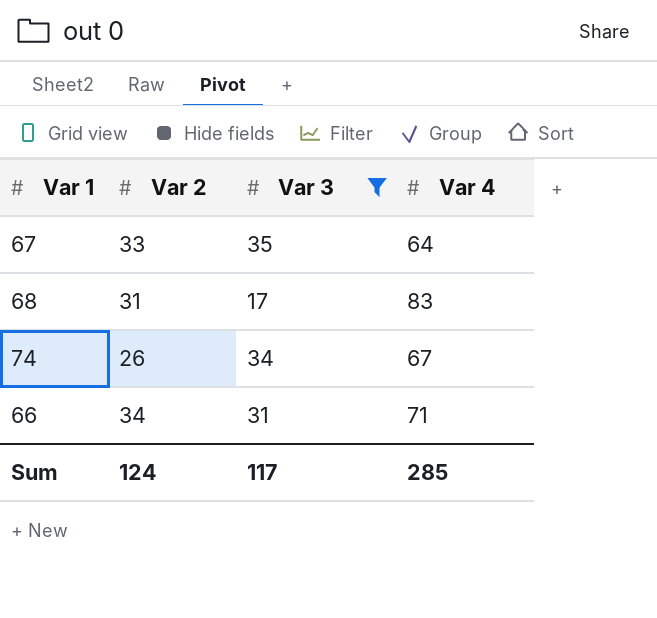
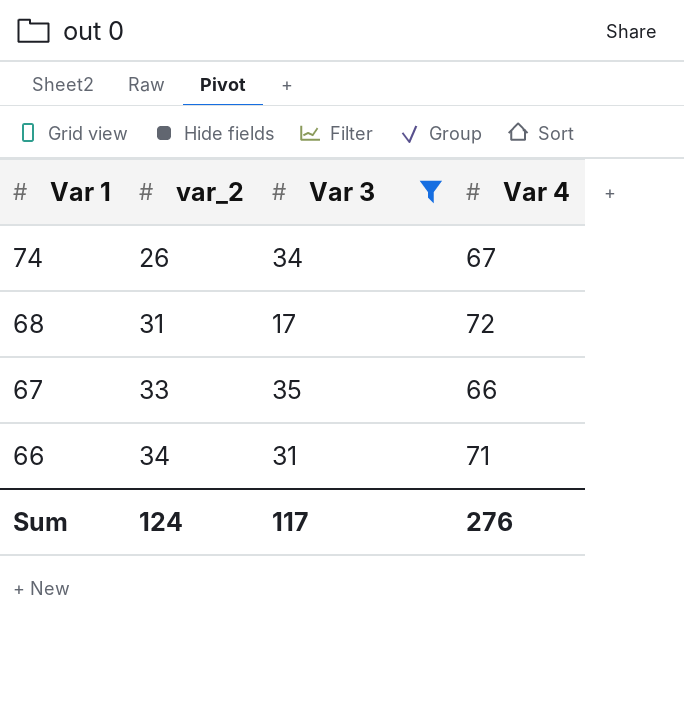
row order: none -> Var 1 descending
column name: Var 2 -> var_2
68 | Var 4: 83 -> 72
67 | Var 4: 64 -> 66
Sum | Var 4: 285 -> 276

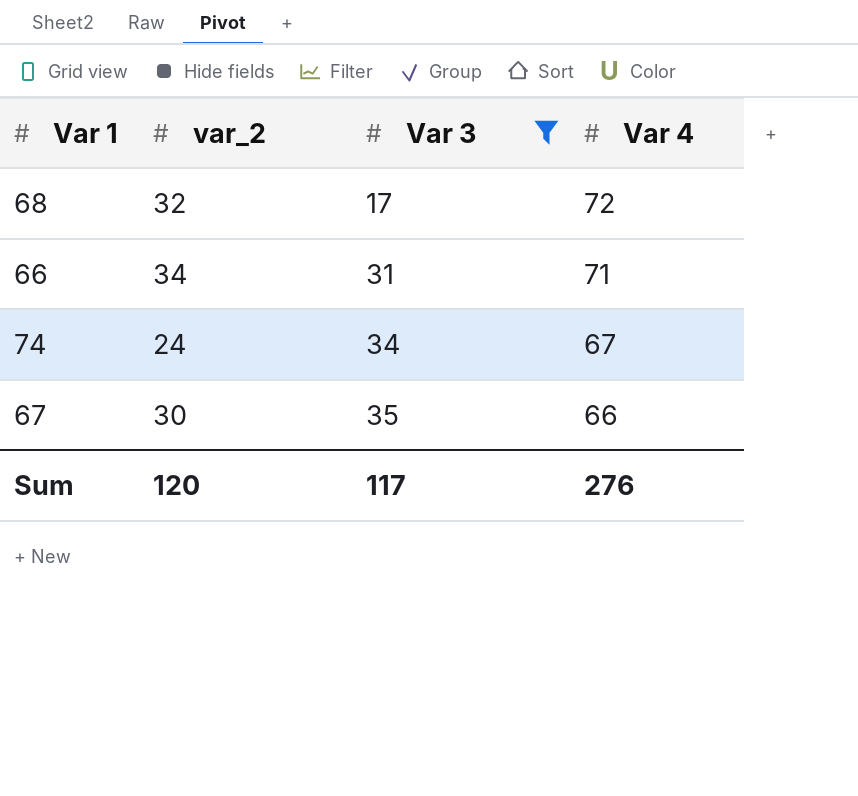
row order: Var 1 descending -> Var 3 ascending
68 | var_2: 31 -> 32
74 | var_2: 26 -> 24
67 | var_2: 33 -> 30
Sum | var_2: 124 -> 120

